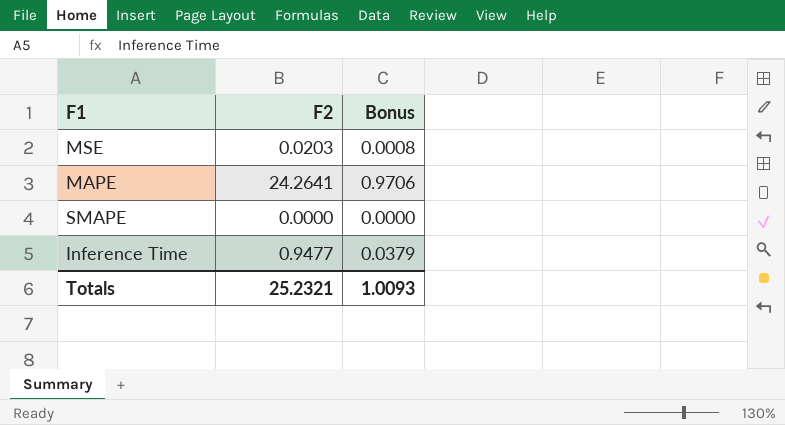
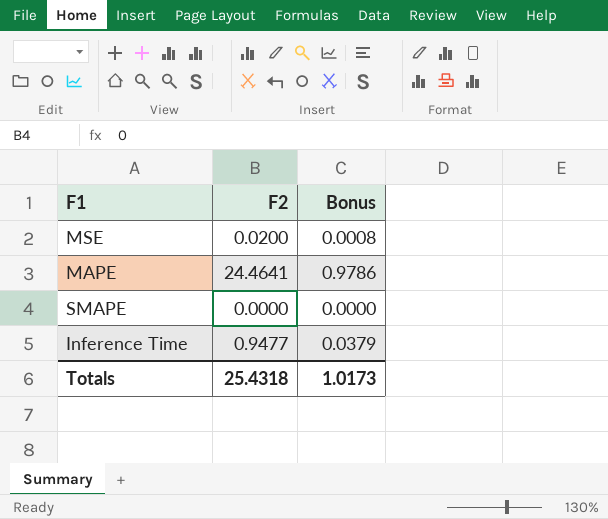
MSE | F2: 0.0203 -> 0.0200
MAPE | F2: 24.2641 -> 24.4641
MAPE | Bonus: 0.9706 -> 0.9786
Totals | F2: 25.2321 -> 25.4318
Totals | Bonus: 1.0093 -> 1.0173

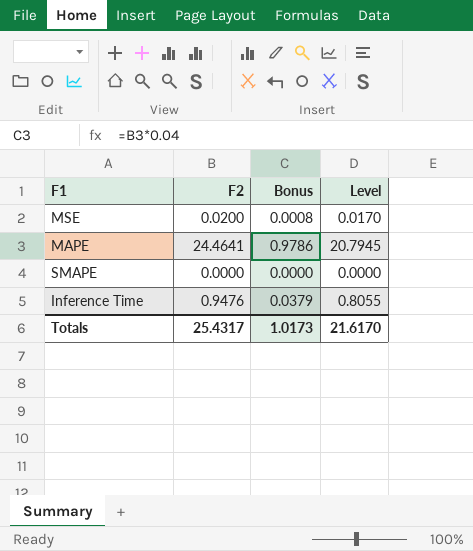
column Level | formula: none -> [F2] * 0.85
Inference Time | F2: 0.9477 -> 0.9476
Totals | F2: 25.4318 -> 25.4317

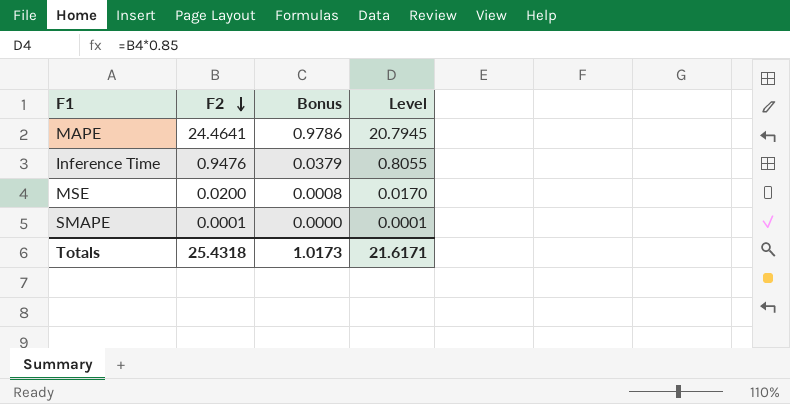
row order: none -> F2 descending
SMAPE | F2: 0.0000 -> 0.0001
SMAPE | Level: 0.0000 -> 0.0001
Totals | F2: 25.4317 -> 25.4318
Totals | Level: 21.6170 -> 21.6171

